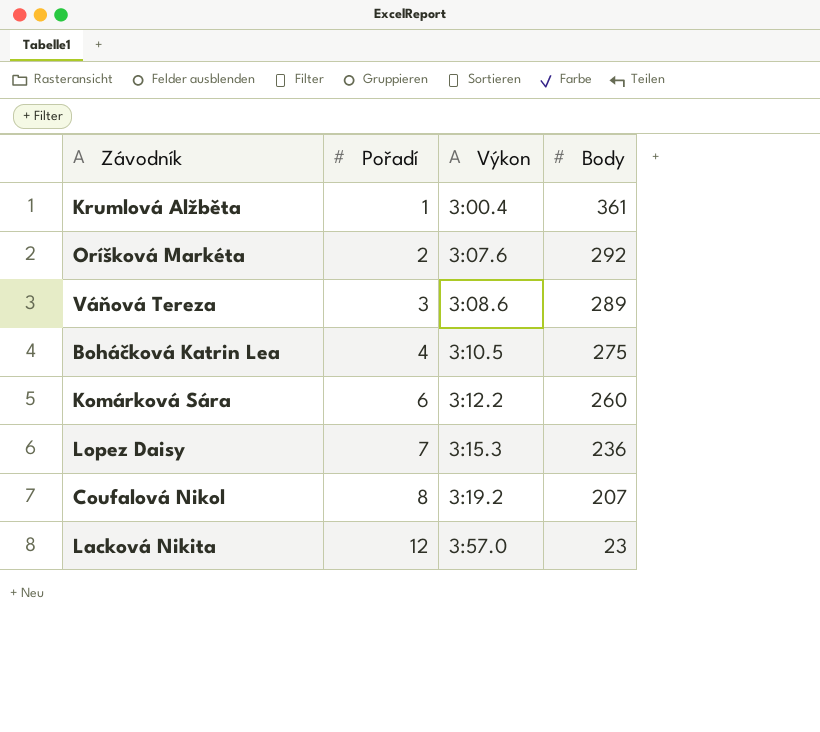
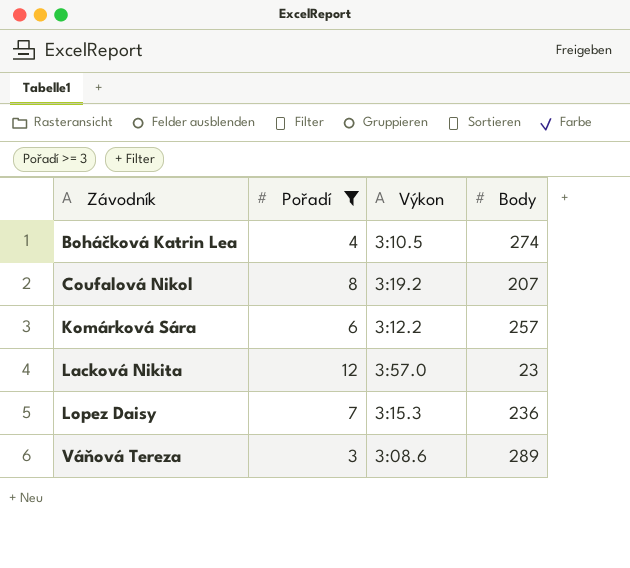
filter: none -> Pořadí >= 3
row order: Pořadí ascending -> Závodník ascending
Boháčková Katrin Lea | Body: 275 -> 274
Komárková Sára | Body: 260 -> 257

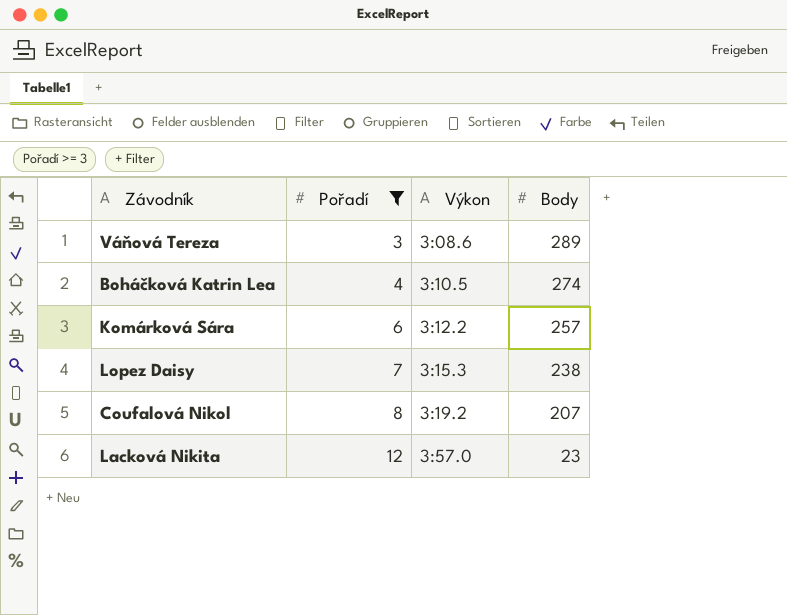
row order: Závodník ascending -> Pořadí ascending
Lopez Daisy | Body: 236 -> 238

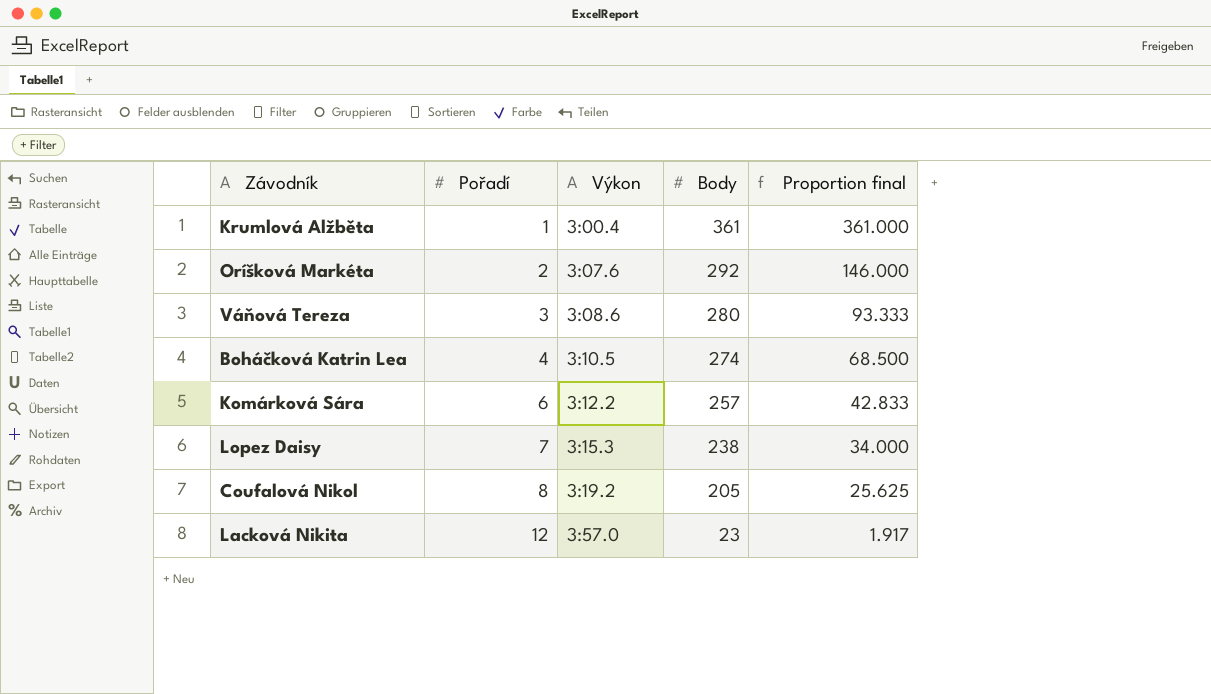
filter: Pořadí >= 3 -> none
column Proportion final | formula: none -> [Body] / [Pořadí]
Váňová Tereza | Body: 289 -> 280
Coufalová Nikol | Body: 207 -> 205

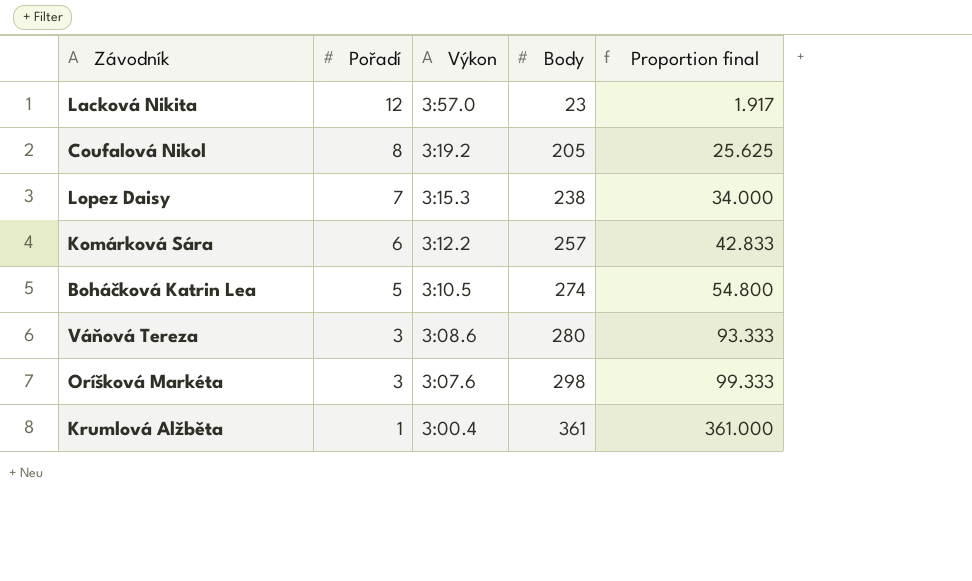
row order: Pořadí ascending -> Pořadí descending
Boháčková Katrin Lea | Pořadí: 4 -> 5
Boháčková Katrin Lea | Proportion final: 68.500 -> 54.800
Oríšková Markéta | Pořadí: 2 -> 3
Oríšková Markéta | Body: 292 -> 298
Oríšková Markéta | Proportion final: 146.000 -> 99.333

